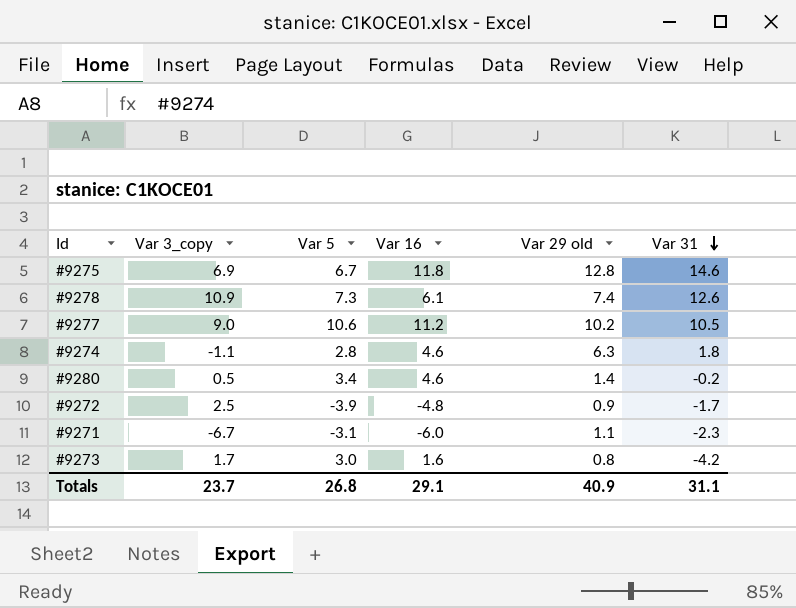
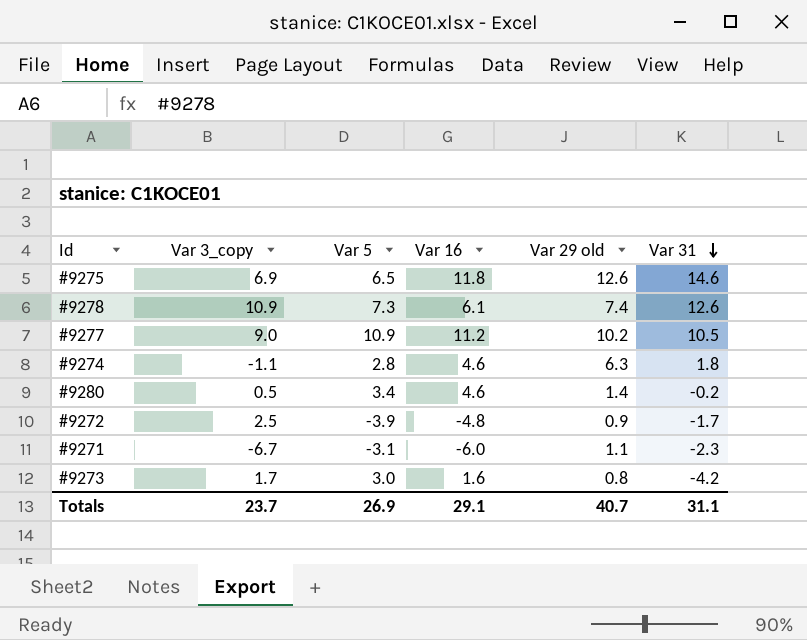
#9275 | Var 5: 6.7 -> 6.5
#9275 | Var 29 old: 12.8 -> 12.6
#9277 | Var 5: 10.6 -> 10.9
Totals | Var 5: 26.8 -> 26.9
Totals | Var 29 old: 40.9 -> 40.7

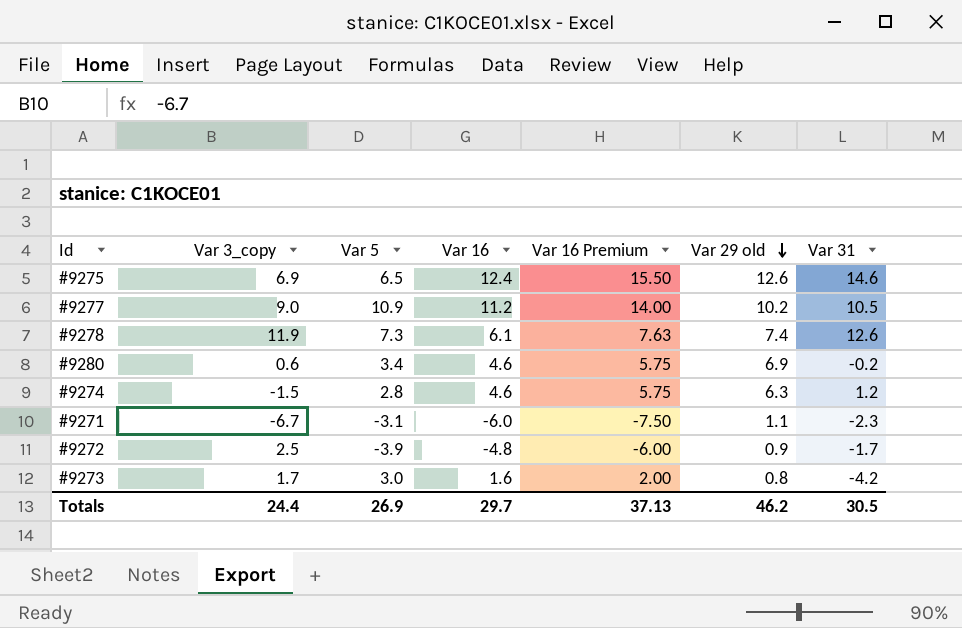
row order: Var 31 descending -> Var 29 old descending
column Var 16 Premium | formula: none -> [Var 16] * 1.25
#9275 | Var 16: 11.8 -> 12.4
#9278 | Var 3_copy: 10.9 -> 11.9
#9280 | Var 3_copy: 0.5 -> 0.6
#9280 | Var 29 old: 1.4 -> 6.9
#9274 | Var 3_copy: -1.1 -> -1.5
#9274 | Var 31: 1.8 -> 1.2
Totals | Var 3_copy: 23.7 -> 24.4
Totals | Var 16: 29.1 -> 29.7
Totals | Var 29 old: 40.7 -> 46.2
Totals | Var 31: 31.1 -> 30.5

